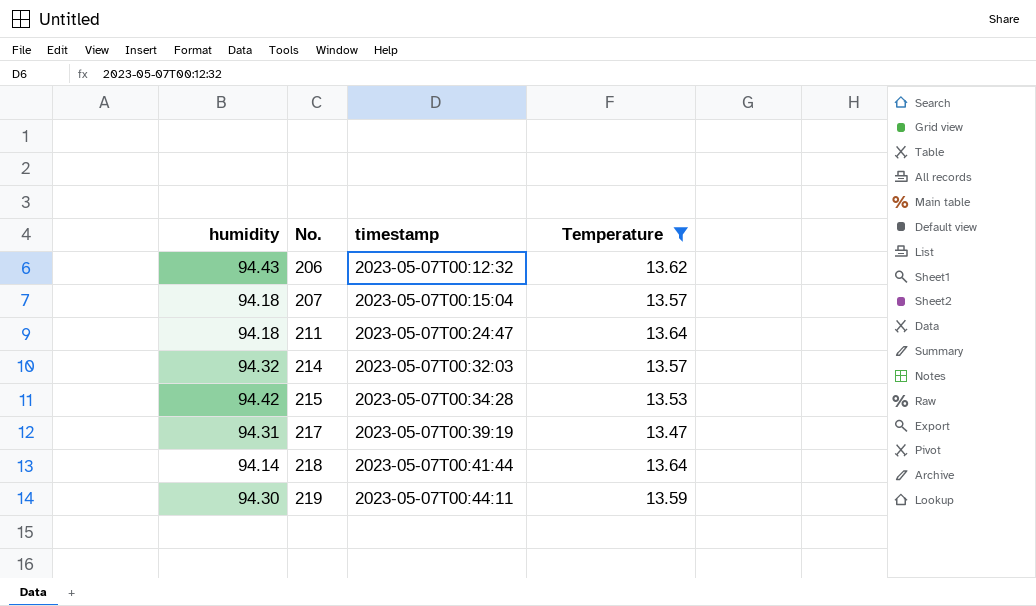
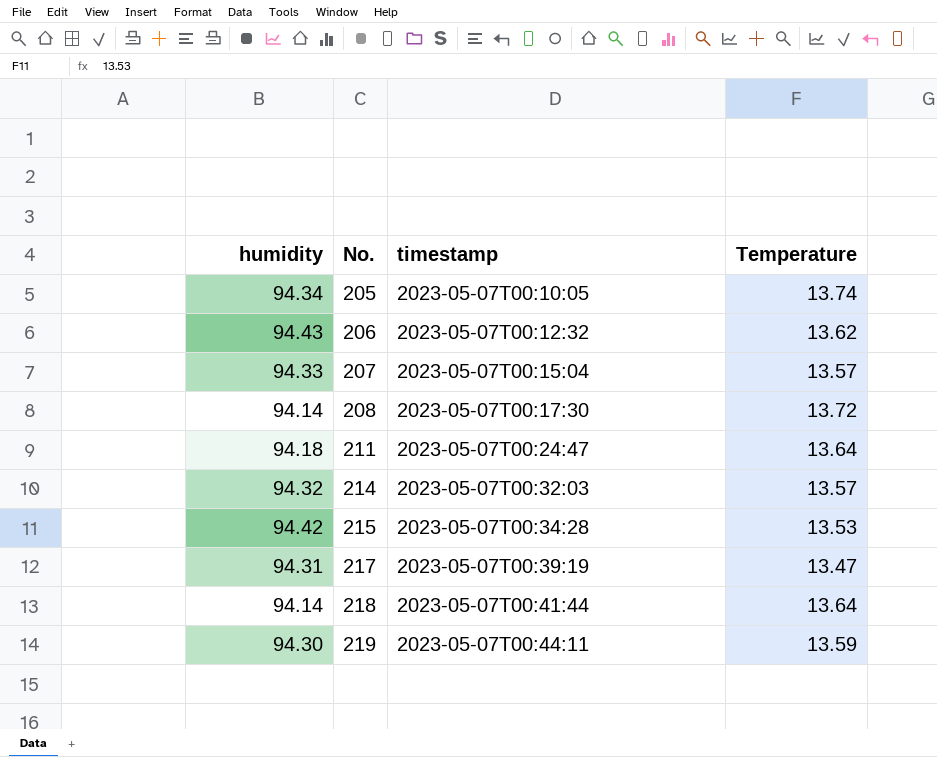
filter: Temperature <= 13.64 -> none
207 | humidity: 94.18 -> 94.33

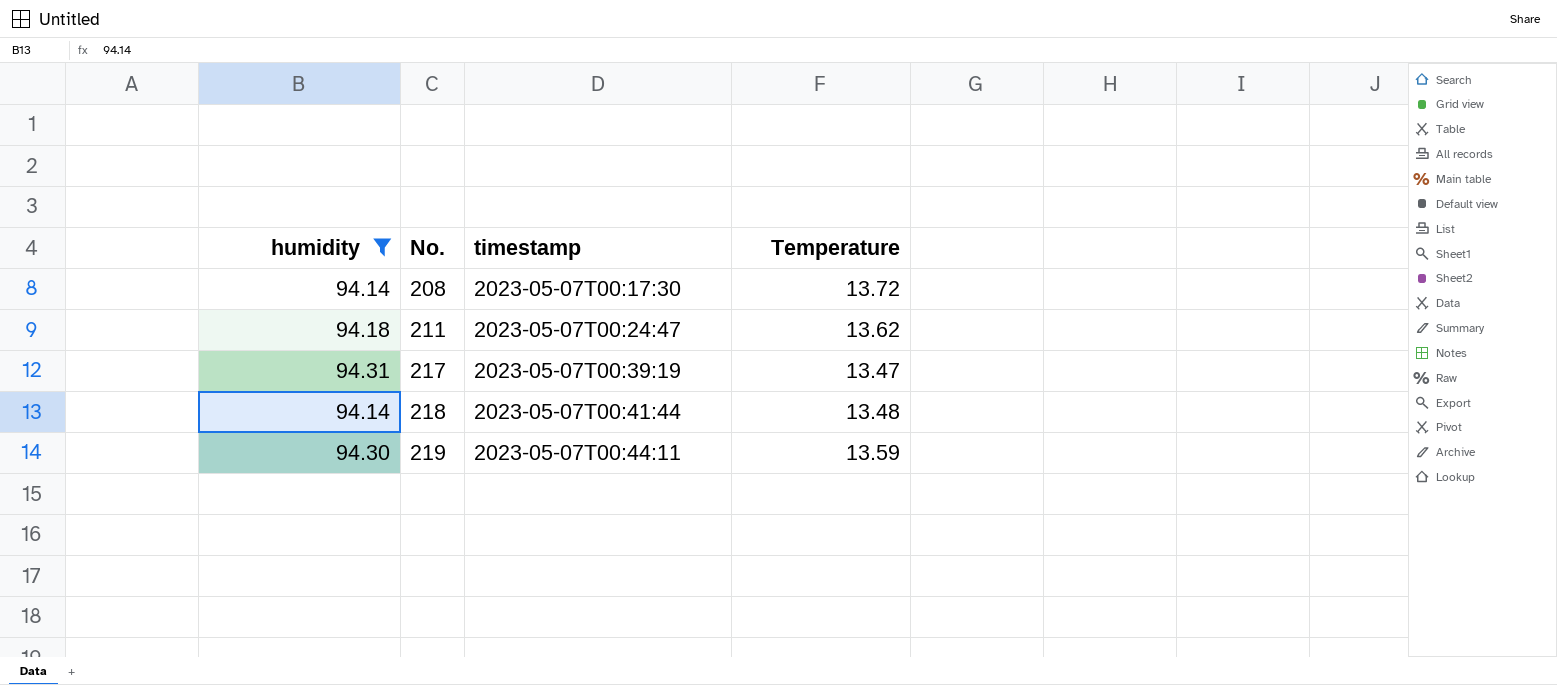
filter: none -> humidity <= 94.31
211 | Temperature: 13.64 -> 13.62
218 | Temperature: 13.64 -> 13.48

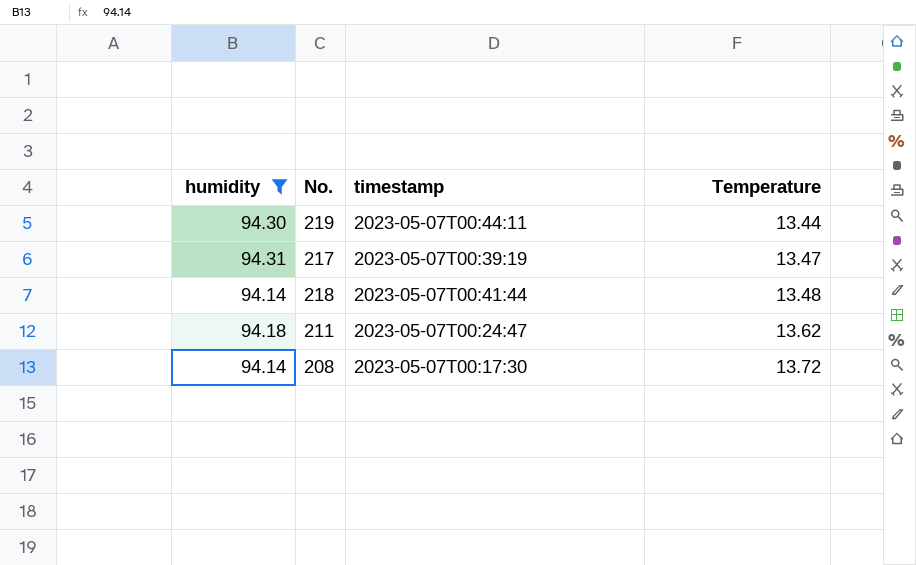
row order: No. ascending -> Temperature ascending
219 | Temperature: 13.59 -> 13.44

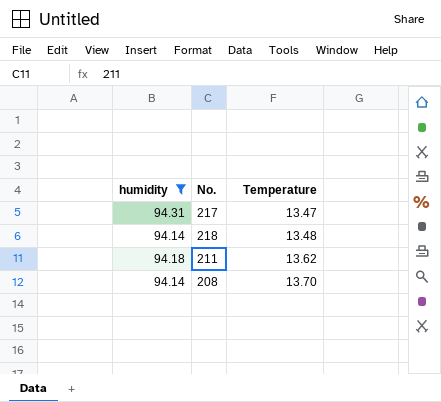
column timestamp | position: 3 -> none
row 219: 94.30 | 2023-05-07T00:44:11 | 13.44 -> none
208 | Temperature: 13.72 -> 13.70

